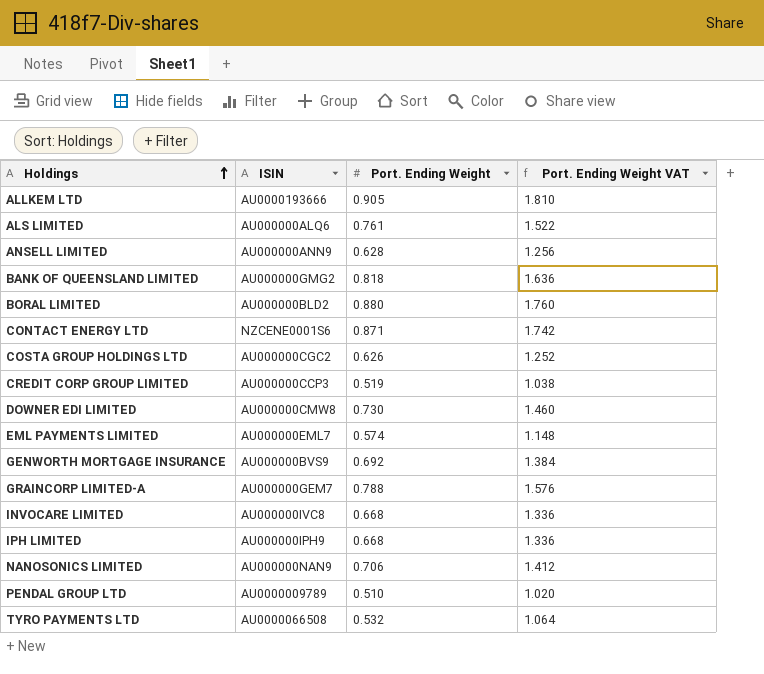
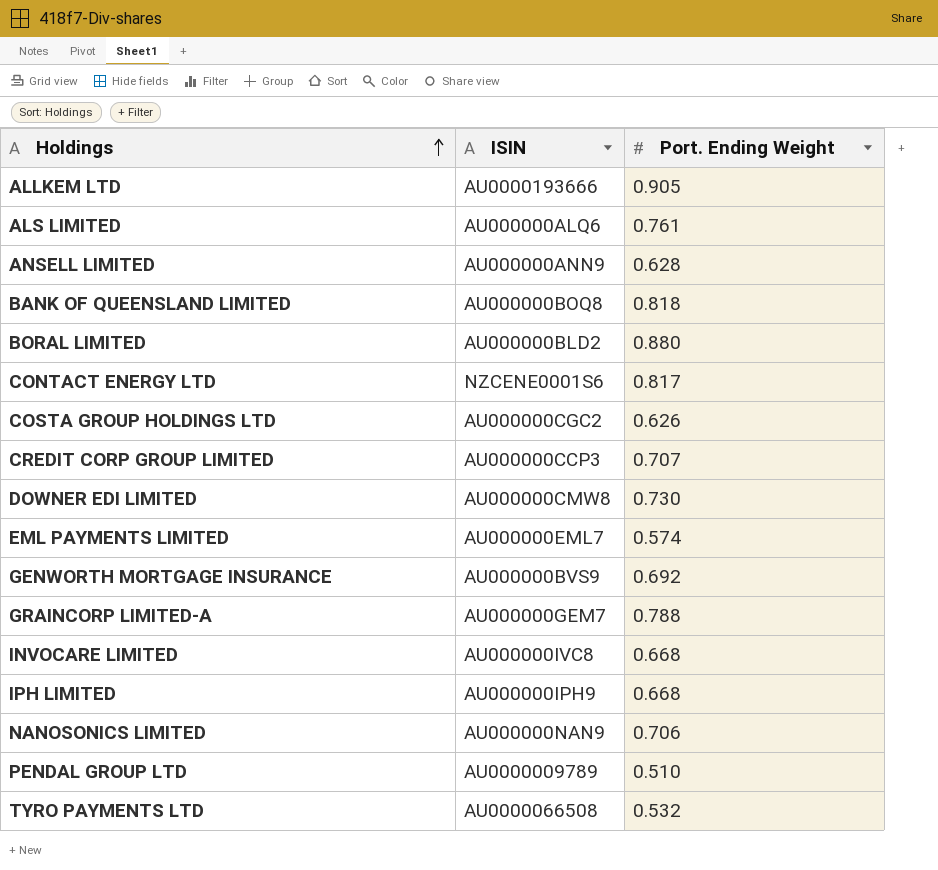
column Port. Ending Weight VAT | formula: [Port. Ending Weight] * 2 -> none
BANK OF QUEENSLAND LIMITED | ISIN: AU000000GMG2 -> AU000000BOQ8
CONTACT ENERGY LTD | Port. Ending Weight: 0.871 -> 0.817
CREDIT CORP GROUP LIMITED | Port. Ending Weight: 0.519 -> 0.707

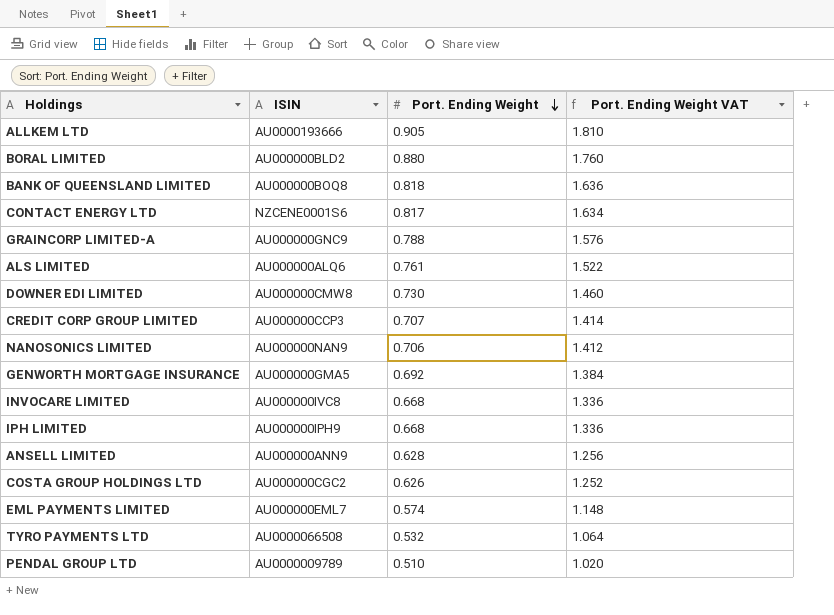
row order: Holdings ascending -> Port. Ending Weight descending
column Port. Ending Weight VAT | formula: none -> [Port. Ending Weight] * 2
GRAINCORP LIMITED-A | ISIN: AU000000GEM7 -> AU000000GNC9
GENWORTH MORTGAGE INSURANCE | ISIN: AU000000BVS9 -> AU000000GMA5

